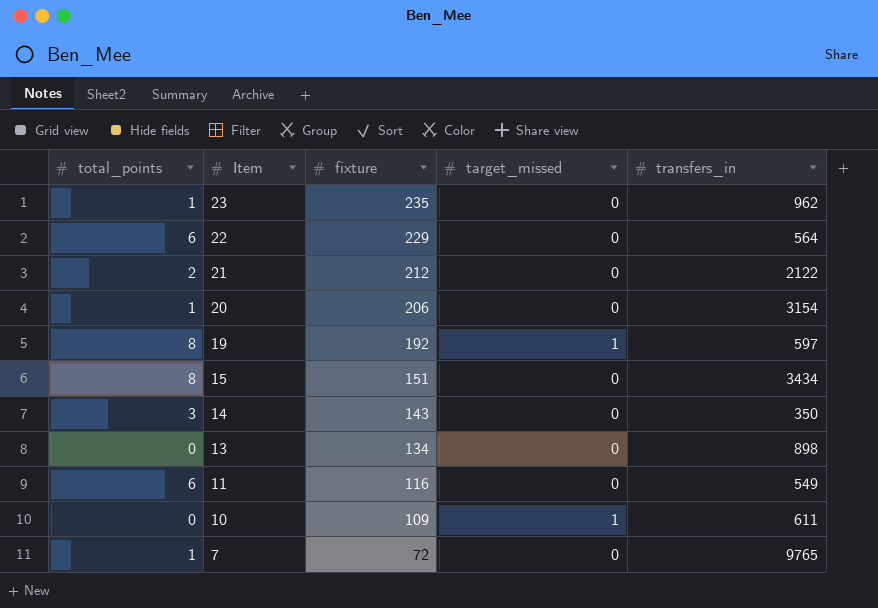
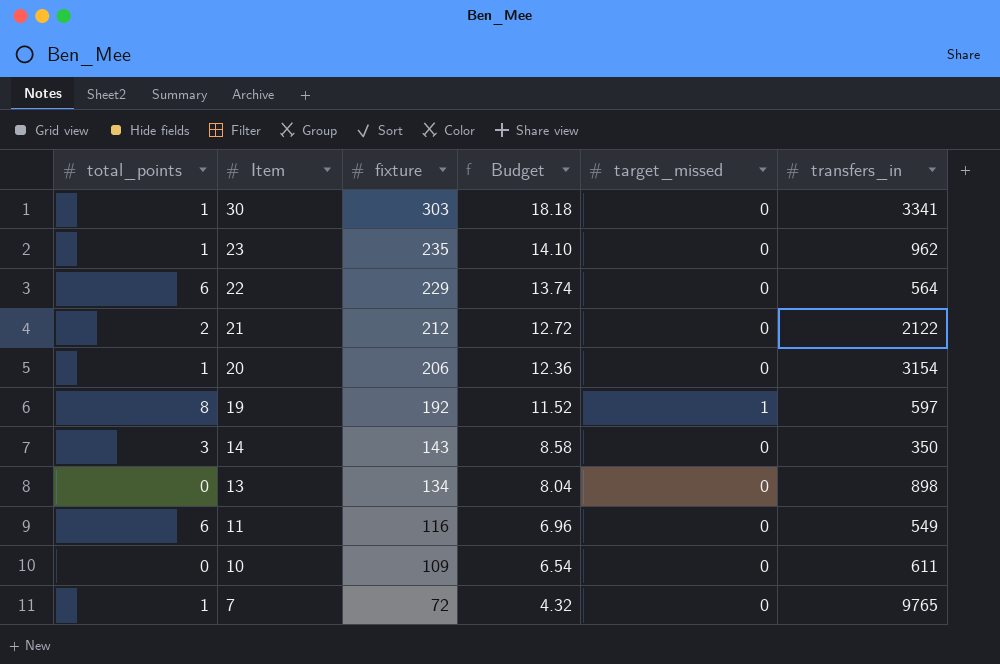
column Budget | formula: none -> [fixture] * 0.06
row 15: 8 | 151 | 0 | 3434 -> none
row 30: none -> 1 | 303 | 18.18 | 0 | 3341
10 | target_missed: 1 -> 0

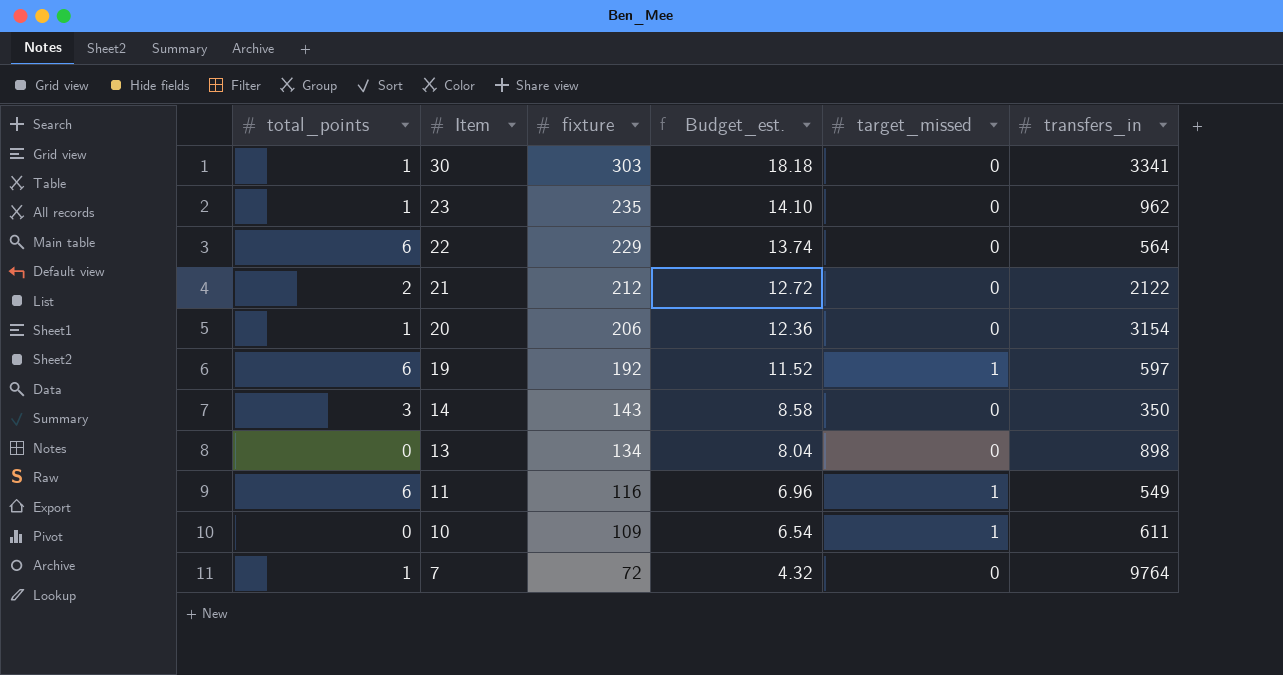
column name: Budget -> Budget_est.
19 | total_points: 8 -> 6
11 | target_missed: 0 -> 1
10 | target_missed: 0 -> 1
7 | transfers_in: 9765 -> 9764

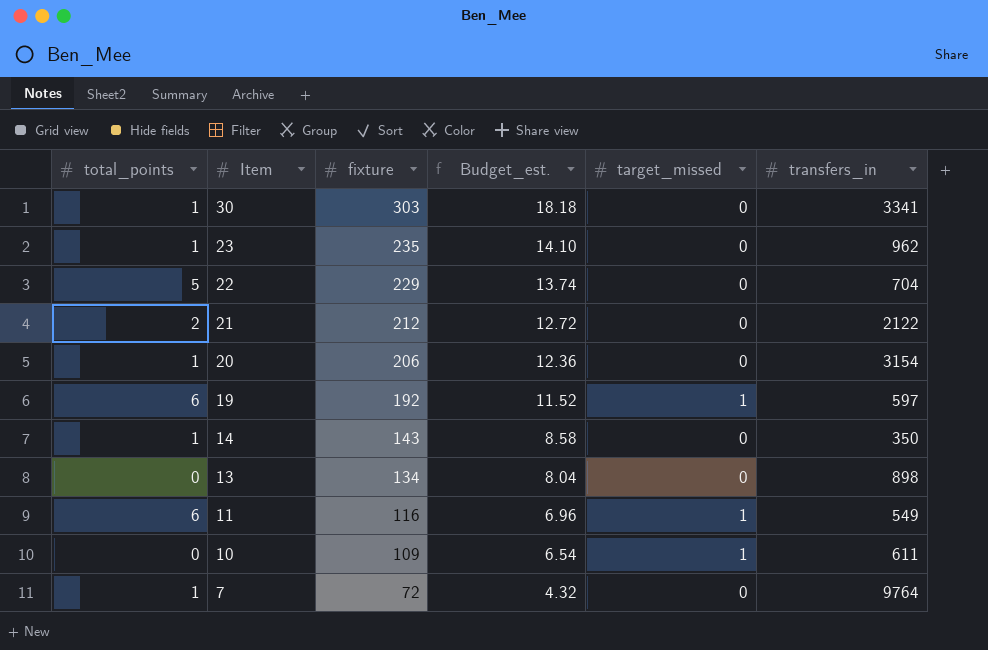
22 | total_points: 6 -> 5
22 | transfers_in: 564 -> 704
14 | total_points: 3 -> 1

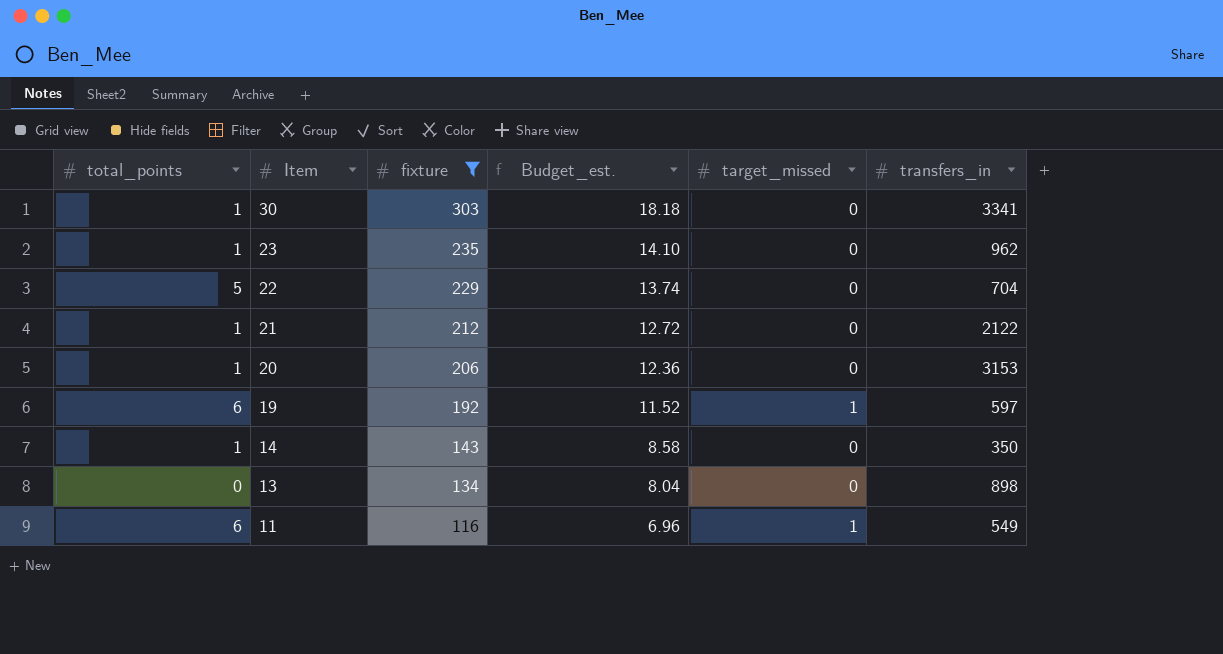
filter: none -> fixture >= 116
21 | total_points: 2 -> 1
20 | transfers_in: 3154 -> 3153

